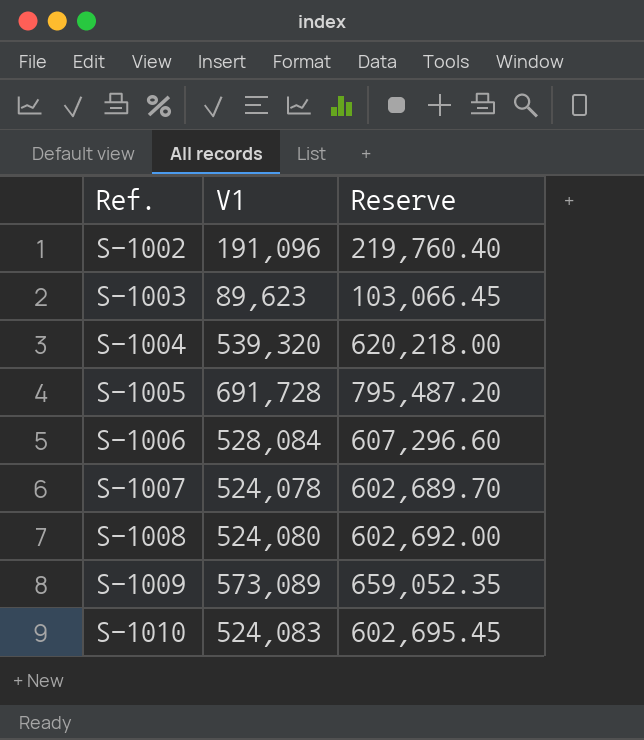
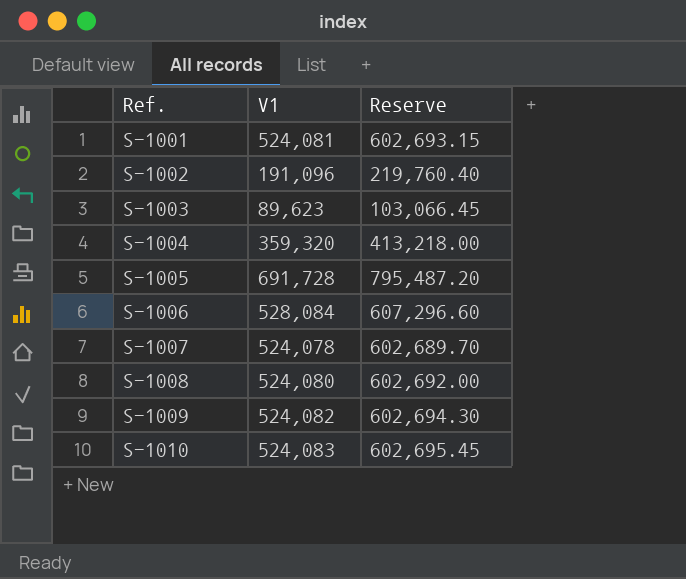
row S-1001: none -> 524,081 | 602,693.15
S-1004 | V1: 539,320 -> 359,320
S-1004 | Reserve: 620,218.00 -> 413,218.00
S-1009 | V1: 573,089 -> 524,082
S-1009 | Reserve: 659,052.35 -> 602,694.30

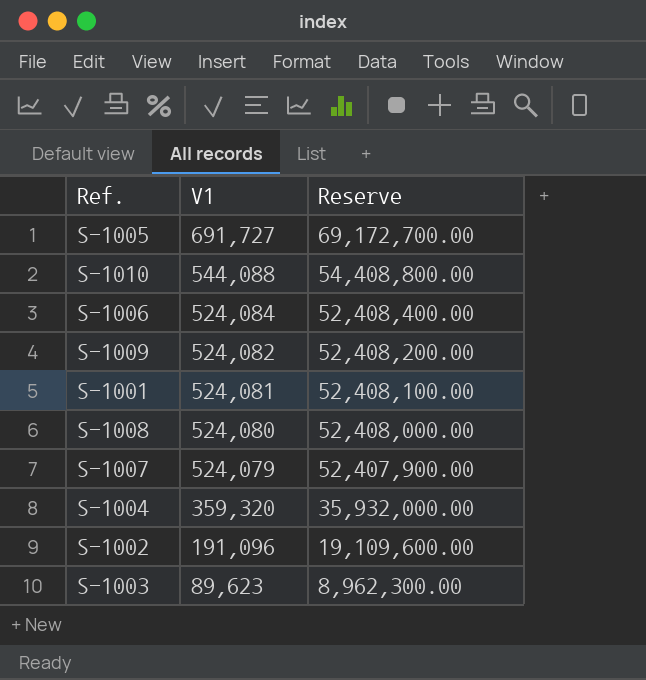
row order: Ref. ascending -> V1 descending
column Reserve | formula: [V1] * 1.15 -> [V1] * 100
S-1005 | V1: 691,728 -> 691,727
S-1010 | V1: 524,083 -> 544,088
S-1006 | V1: 528,084 -> 524,084
S-1007 | V1: 524,078 -> 524,079

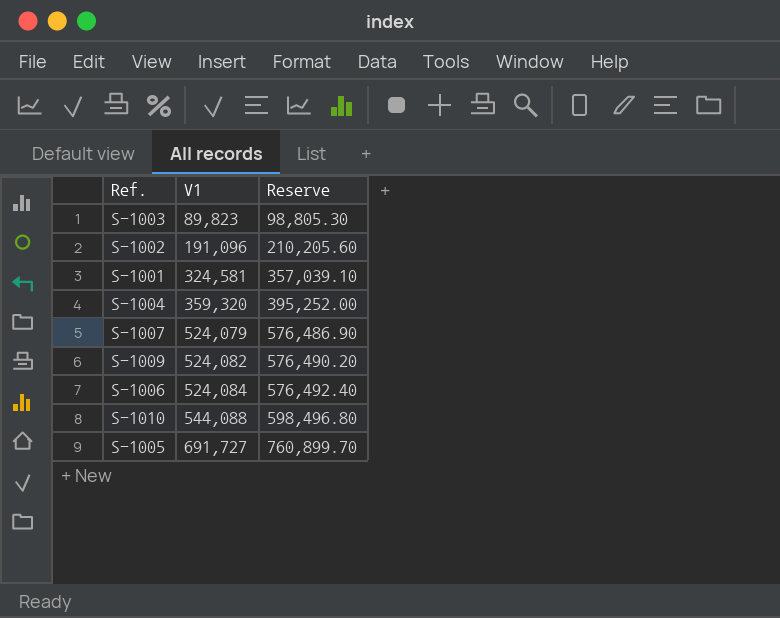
row order: V1 descending -> V1 ascending
column Reserve | formula: [V1] * 100 -> [V1] * 1.1
row S-1008: 524,080 | 52,408,000.00 -> none
S-1003 | V1: 89,623 -> 89,823
S-1001 | V1: 524,081 -> 324,581

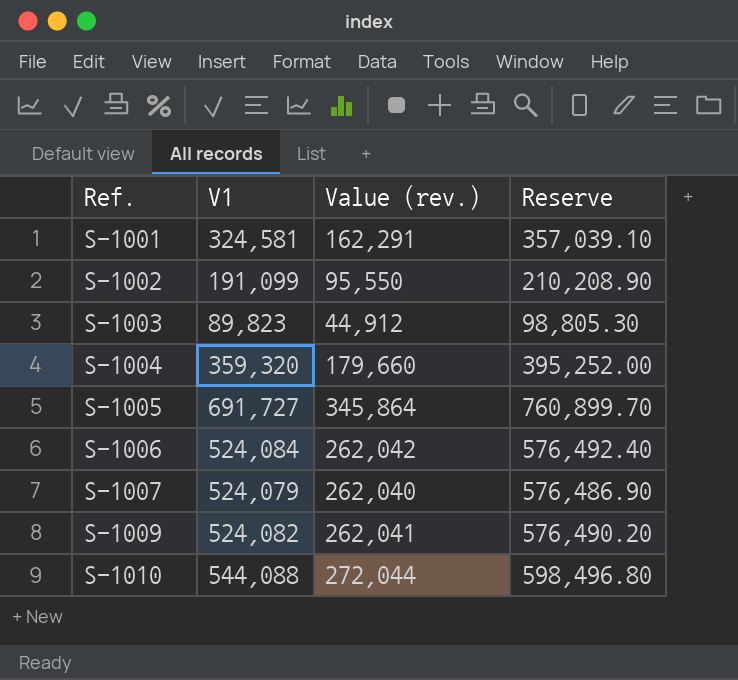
row order: V1 ascending -> Ref. ascending
column Value (rev.) | formula: none -> [V1] * 0.5
S-1002 | V1: 191,096 -> 191,099
S-1002 | Reserve: 210,205.60 -> 210,208.90

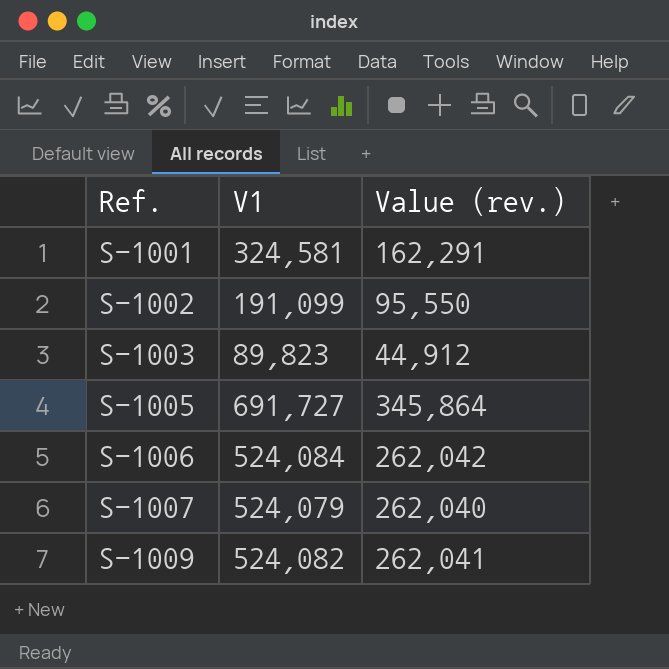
column Reserve | formula: [V1] * 1.1 -> none
row S-1004: 359,320 | 179,660 | 395,252.00 -> none
row S-1010: 544,088 | 272,044 | 598,496.80 -> none

